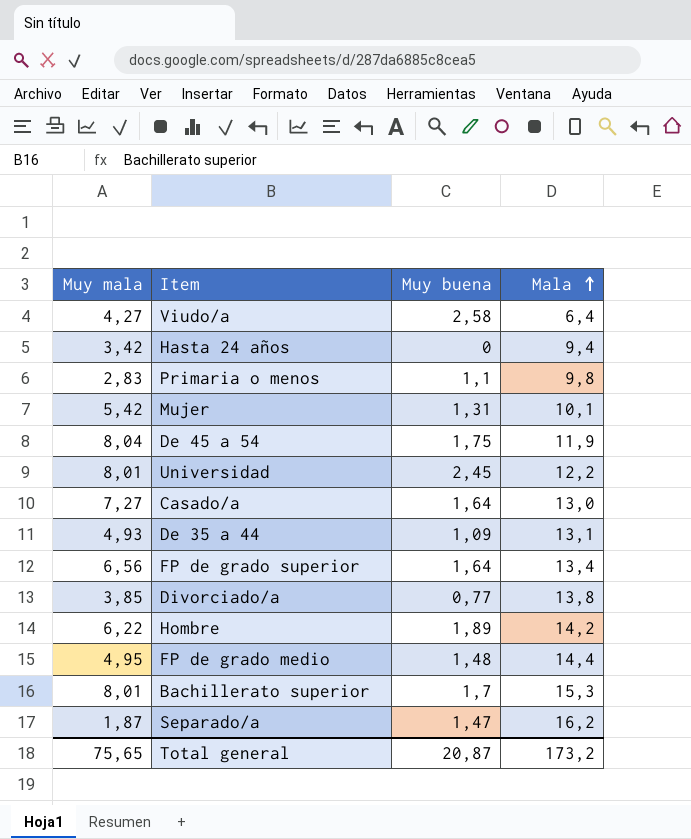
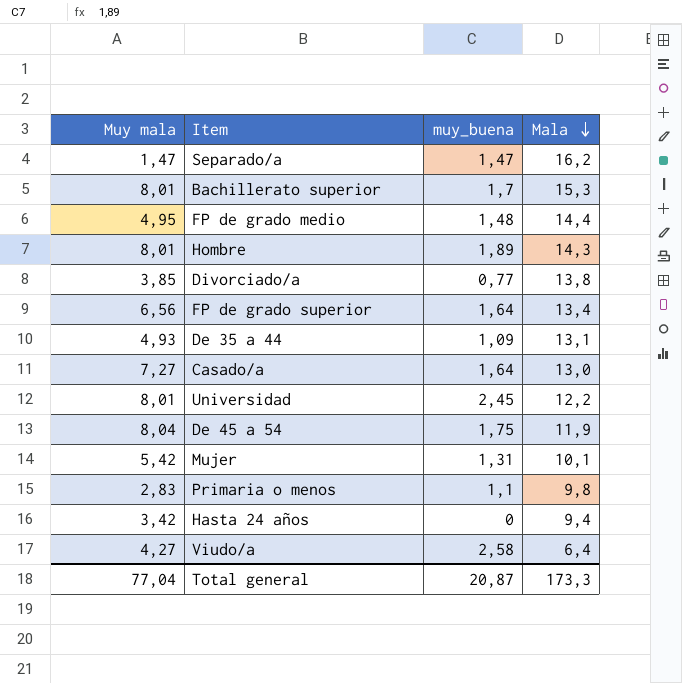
row order: Mala ascending -> Mala descending
column name: Muy buena -> muy_buena
Separado/a | Muy mala: 1,87 -> 1,47
Hombre | Muy mala: 6,22 -> 8,01
Hombre | Mala: 14,2 -> 14,3
Total general | Muy mala: 75,65 -> 77,04
Total general | Mala: 173,2 -> 173,3

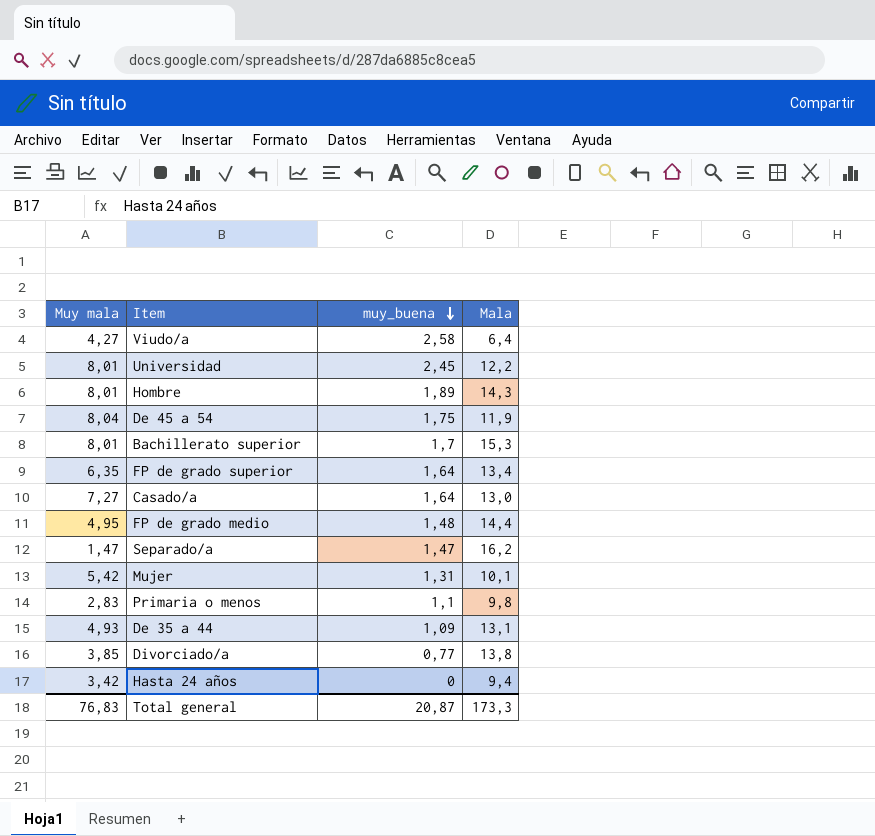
row order: Mala descending -> muy_buena descending
FP de grado superior | Muy mala: 6,56 -> 6,35
Total general | Muy mala: 77,04 -> 76,83

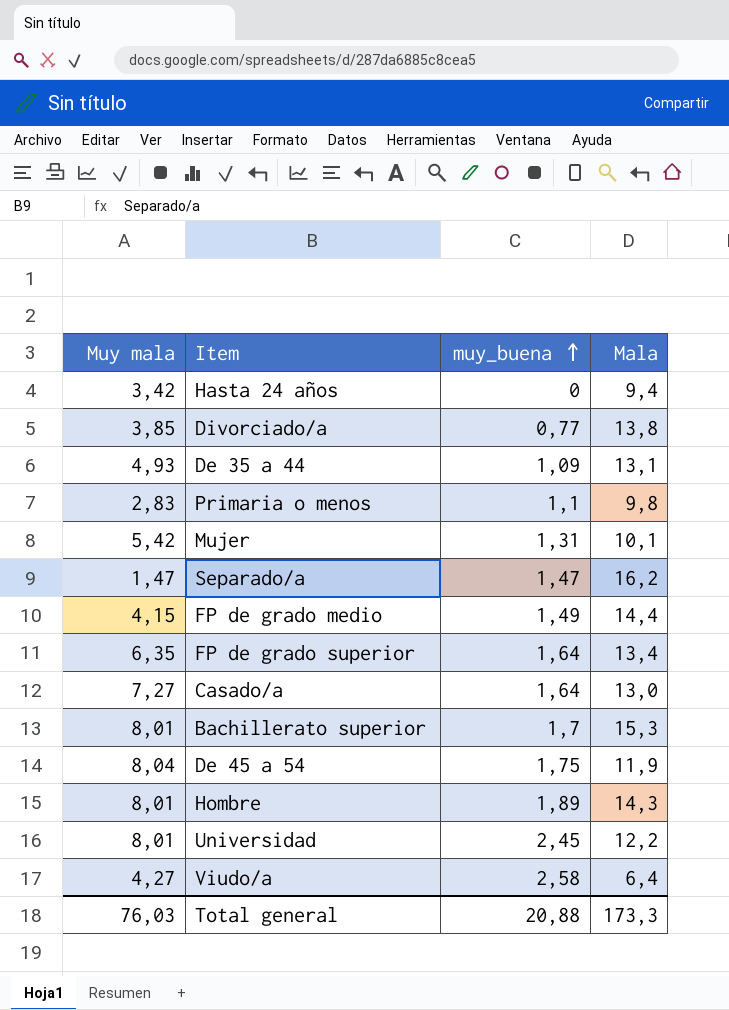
row order: muy_buena descending -> muy_buena ascending
FP de grado medio | Muy mala: 4,95 -> 4,15
FP de grado medio | muy_buena: 1,48 -> 1,49
Total general | Muy mala: 76,83 -> 76,03
Total general | muy_buena: 20,87 -> 20,88

